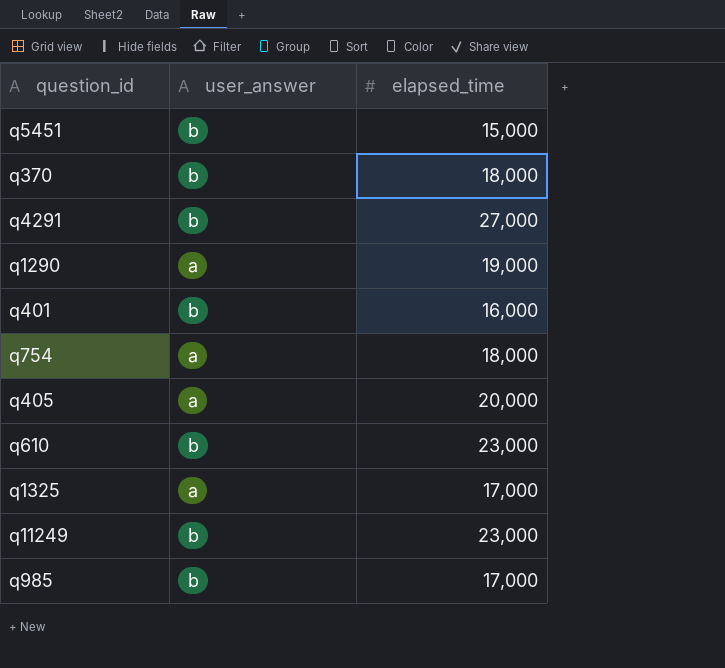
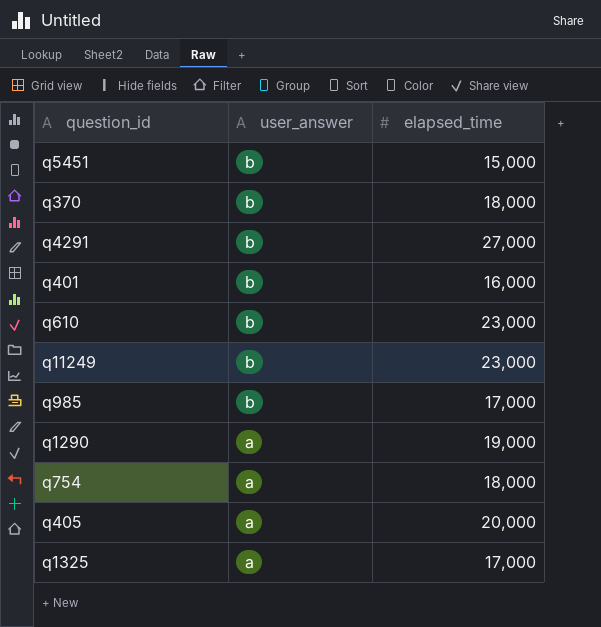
row order: none -> user_answer descending

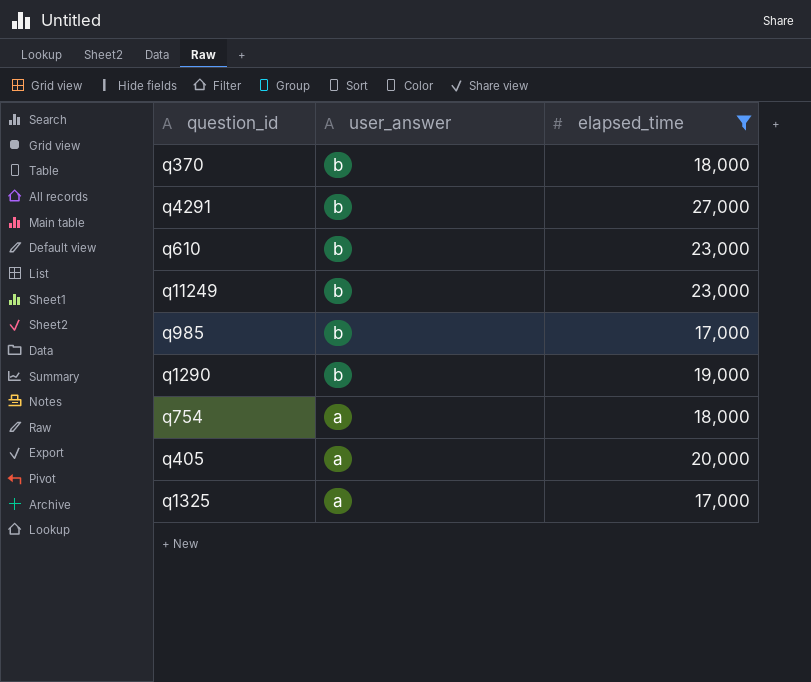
filter: none -> elapsed_time >= 17,000
q1290 | user_answer: a -> b

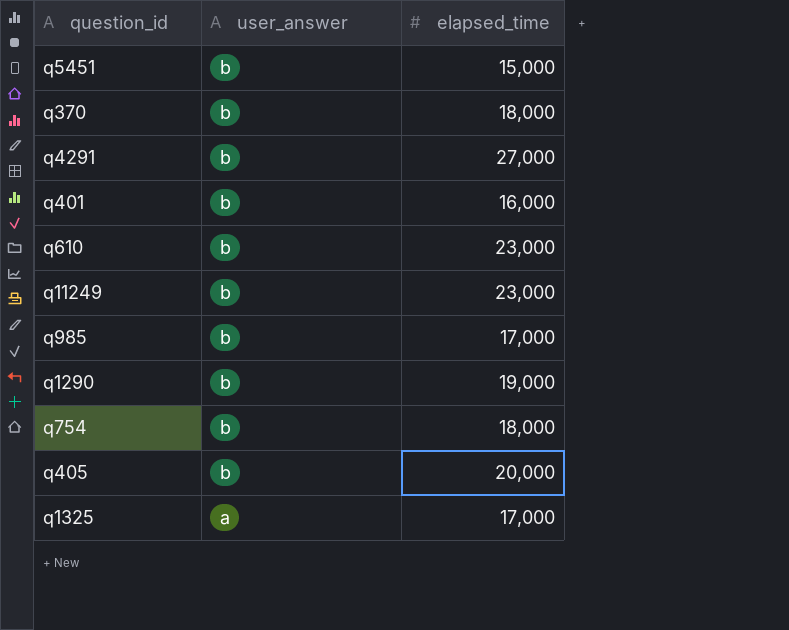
filter: elapsed_time >= 17,000 -> none
q754 | user_answer: a -> b
q405 | user_answer: a -> b

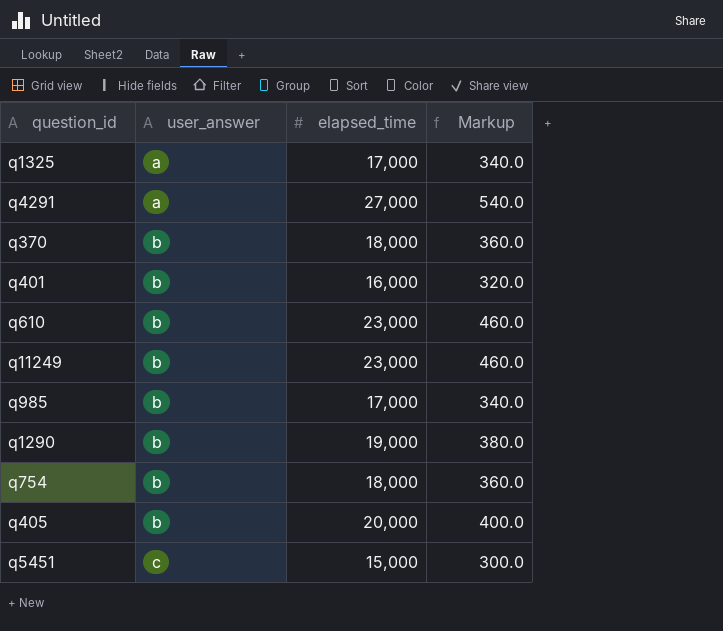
row order: user_answer descending -> user_answer ascending
column Markup | formula: none -> [elapsed_time] * 0.02
q4291 | user_answer: b -> a
q5451 | user_answer: b -> c

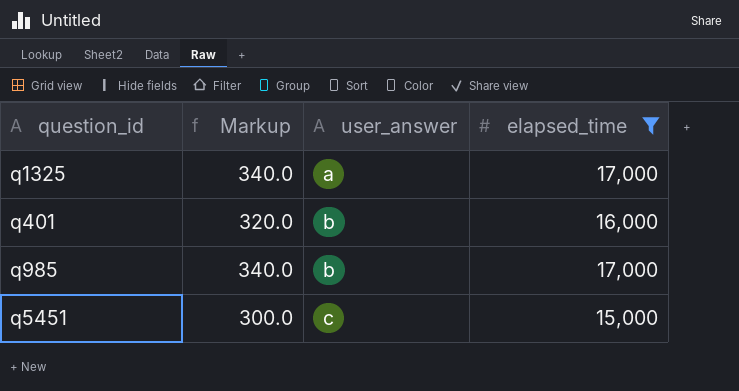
filter: none -> elapsed_time <= 17,000
column Markup | position: 4 -> 2

